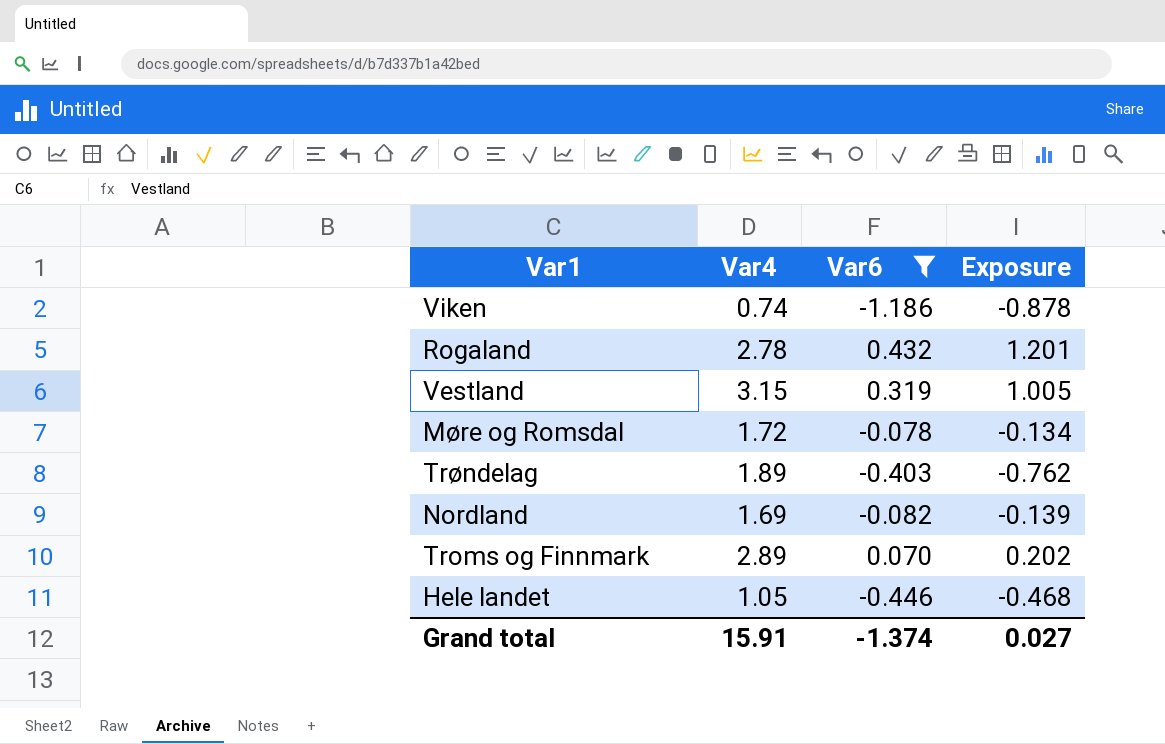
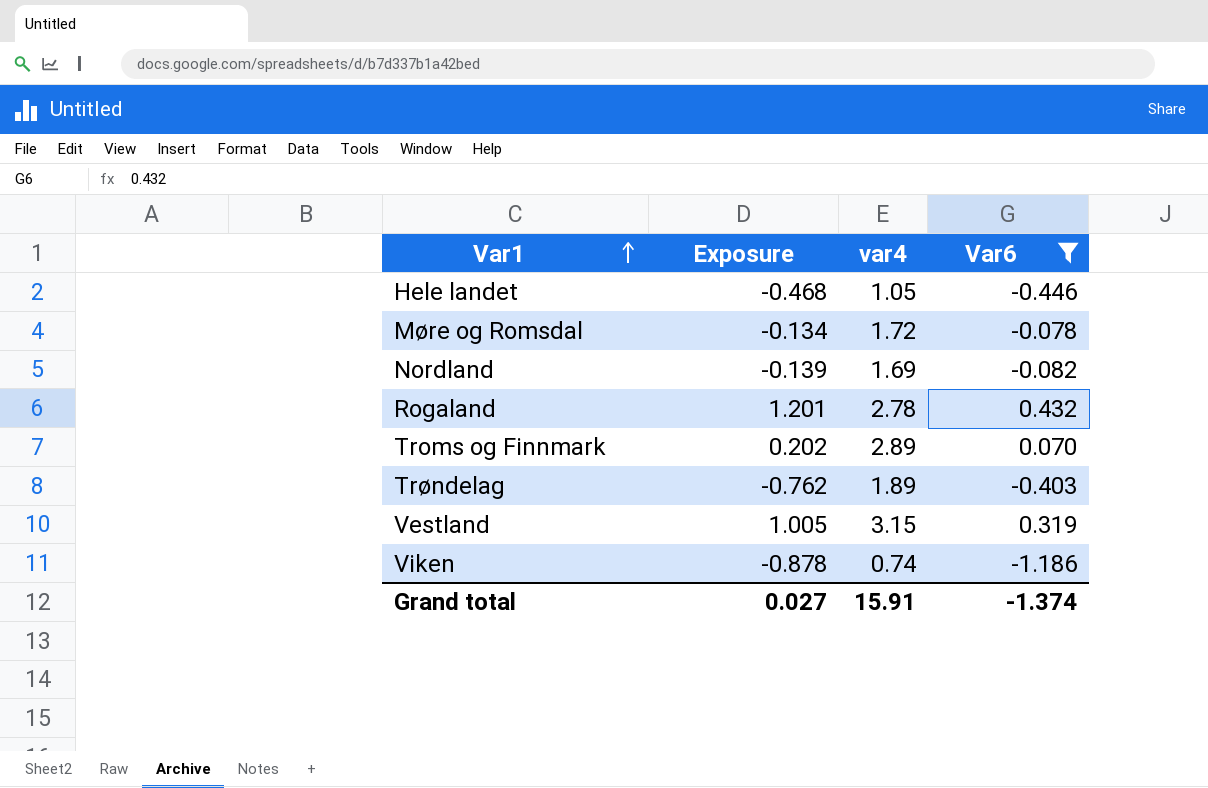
row order: none -> Var1 ascending
column Exposure | position: 4 -> 2
column name: Var4 -> var4

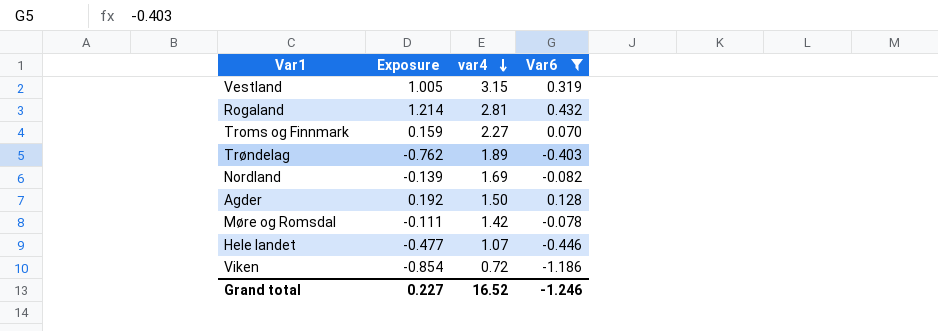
row order: Var1 ascending -> var4 descending
Rogaland | Exposure: 1.201 -> 1.214
Rogaland | var4: 2.78 -> 2.81
Troms og Finnmark | Exposure: 0.202 -> 0.159
Troms og Finnmark | var4: 2.89 -> 2.27
row Agder: none -> 0.192 | 1.50 | 0.128
Møre og Romsdal | Exposure: -0.134 -> -0.111
Møre og Romsdal | var4: 1.72 -> 1.42
Hele landet | Exposure: -0.468 -> -0.477
Hele landet | var4: 1.05 -> 1.07
Viken | Exposure: -0.878 -> -0.854
Viken | var4: 0.74 -> 0.72
Grand total | Exposure: 0.027 -> 0.227
Grand total | var4: 15.91 -> 16.52
Grand total | Var6: -1.374 -> -1.246

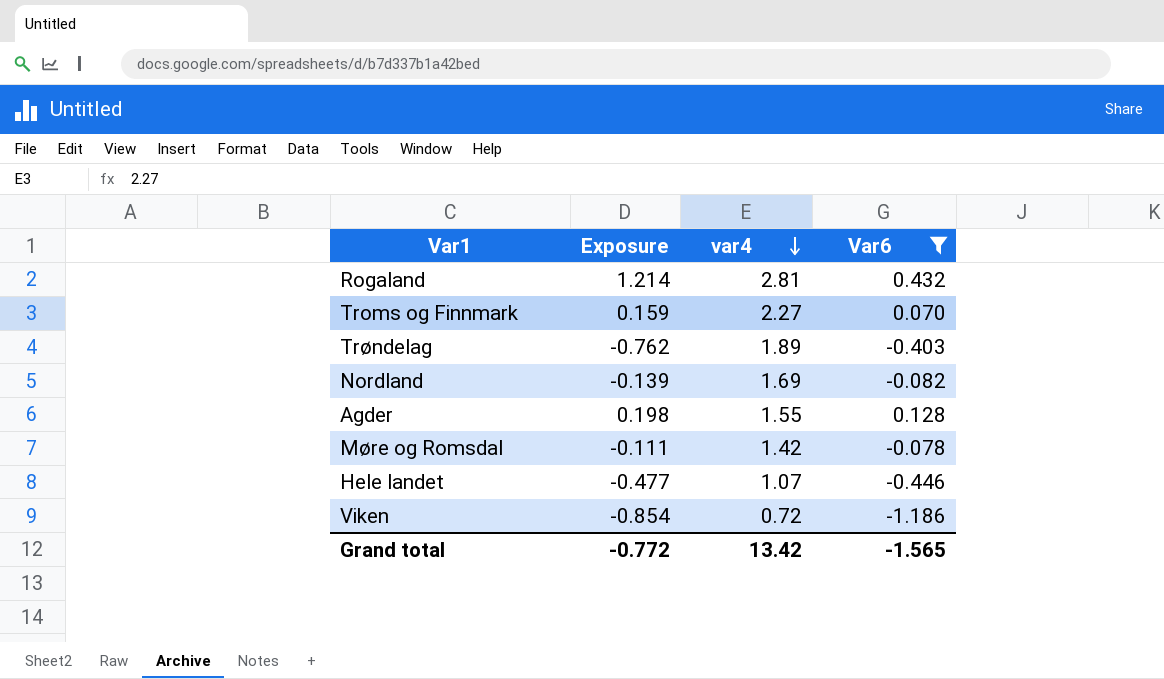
row Vestland: 1.005 | 3.15 | 0.319 -> none
Agder | Exposure: 0.192 -> 0.198
Agder | var4: 1.50 -> 1.55
Grand total | Exposure: 0.227 -> -0.772
Grand total | var4: 16.52 -> 13.42
Grand total | Var6: -1.246 -> -1.565

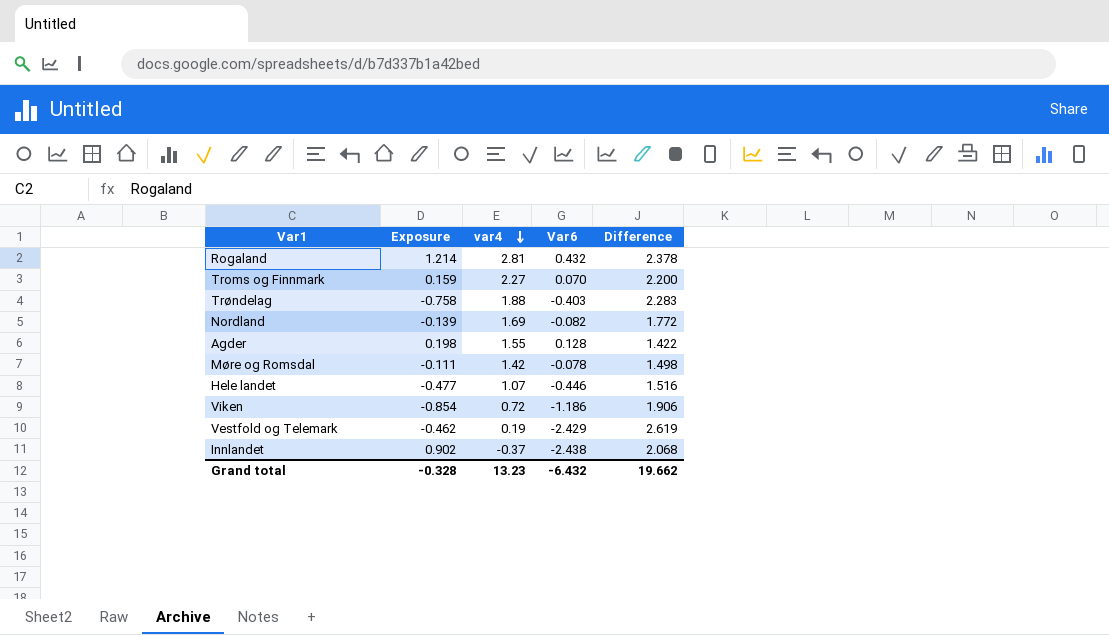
filter: Var6 >= -1.186 -> none
column Difference | formula: none -> [var4] - [Var6]
Trøndelag | Exposure: -0.762 -> -0.758
Trøndelag | var4: 1.89 -> 1.88
Grand total | Exposure: -0.772 -> -0.328
Grand total | var4: 13.42 -> 13.23
Grand total | Var6: -1.565 -> -6.432

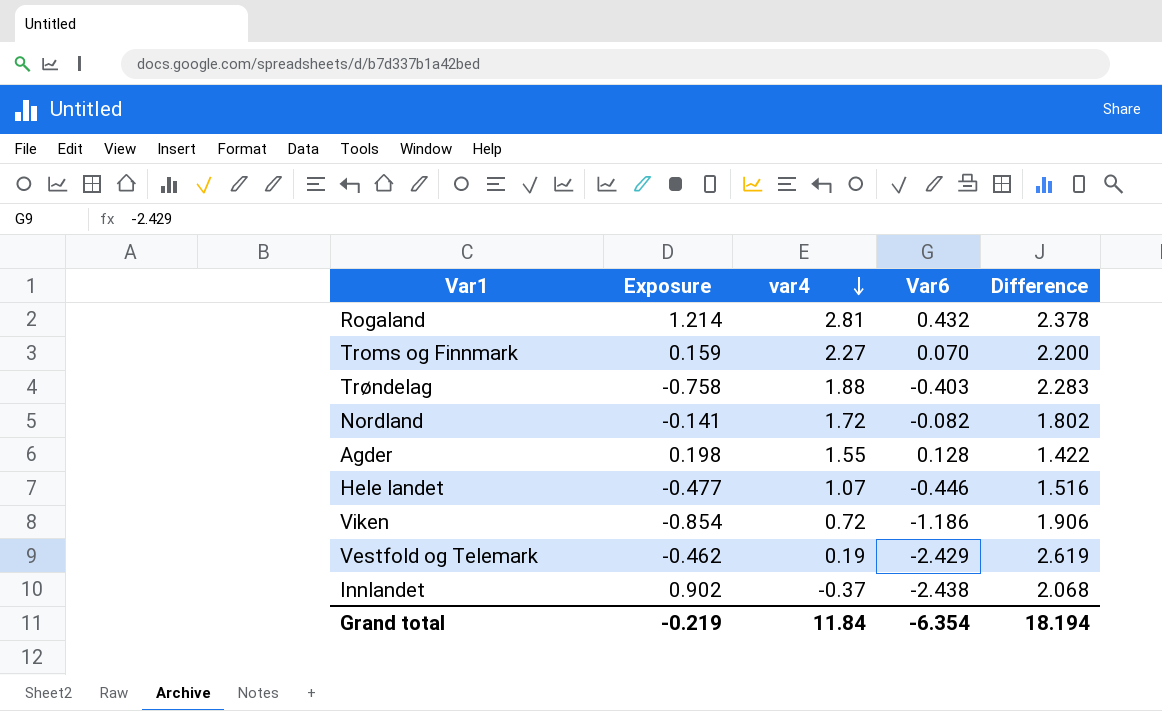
row Møre og Romsdal: -0.111 | 1.42 | -0.078 | 1.498 -> none
Nordland | Exposure: -0.139 -> -0.141
Nordland | var4: 1.69 -> 1.72
Nordland | Difference: 1.772 -> 1.802
Grand total | Exposure: -0.328 -> -0.219
Grand total | var4: 13.23 -> 11.84
Grand total | Var6: -6.432 -> -6.354
Grand total | Difference: 19.662 -> 18.194

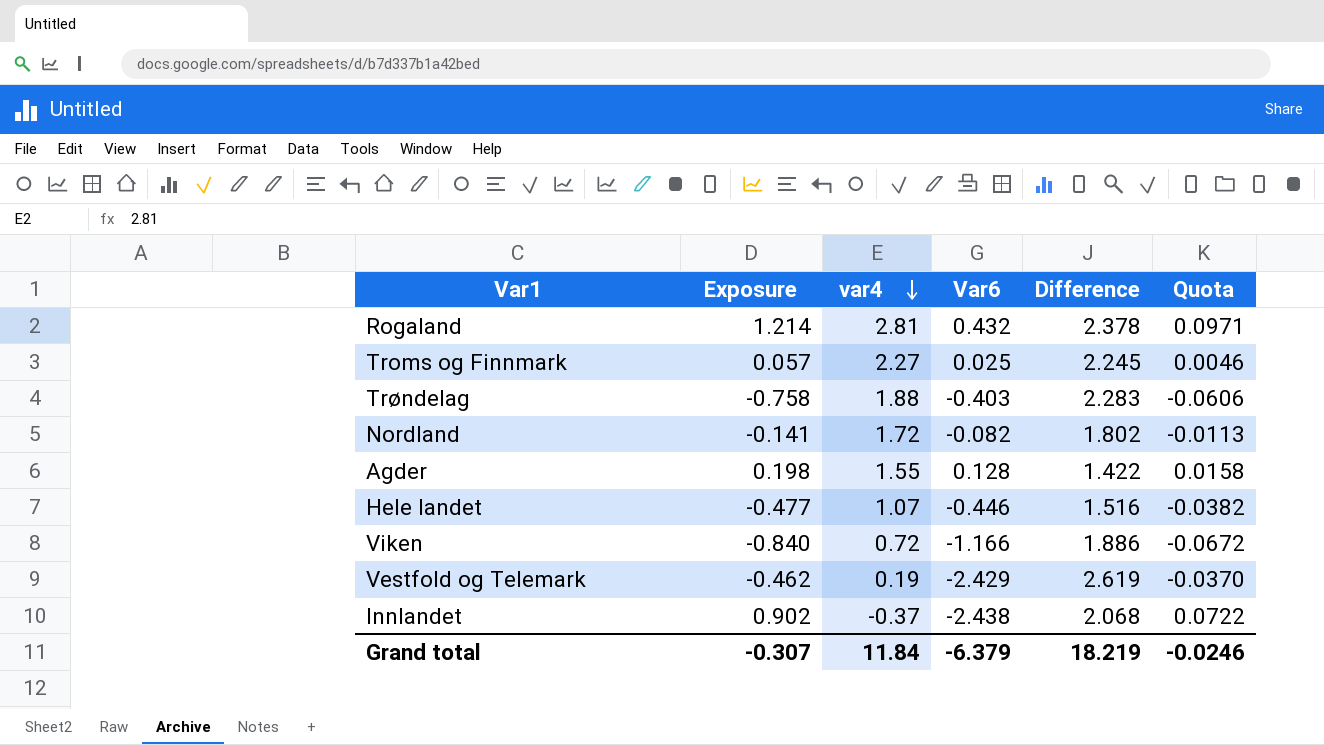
column Quota | formula: none -> [Exposure] * 0.08
Troms og Finnmark | Exposure: 0.159 -> 0.057
Troms og Finnmark | Var6: 0.070 -> 0.025
Troms og Finnmark | Difference: 2.200 -> 2.245
Viken | Exposure: -0.854 -> -0.840
Viken | Var6: -1.186 -> -1.166
Viken | Difference: 1.906 -> 1.886
Grand total | Exposure: -0.219 -> -0.307
Grand total | Var6: -6.354 -> -6.379
Grand total | Difference: 18.194 -> 18.219

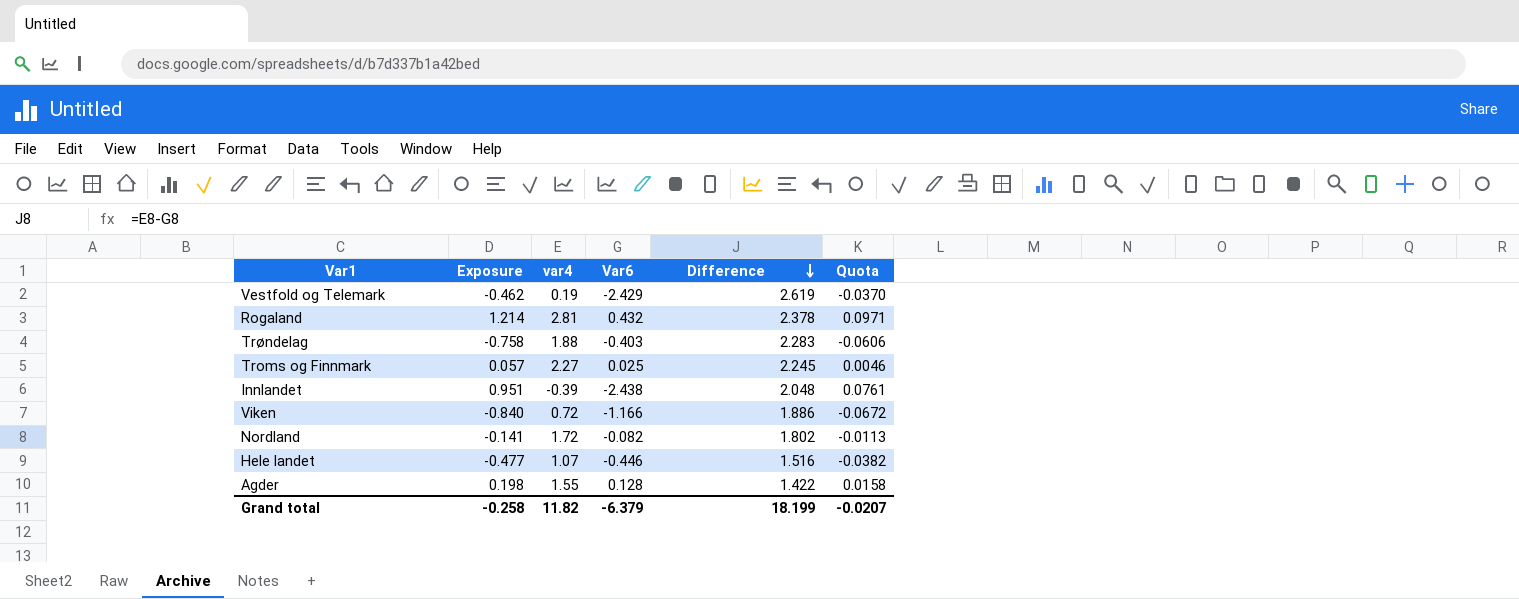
row order: var4 descending -> Difference descending
Innlandet | Exposure: 0.902 -> 0.951
Innlandet | var4: -0.37 -> -0.39
Innlandet | Difference: 2.068 -> 2.048
Innlandet | Quota: 0.0722 -> 0.0761
Grand total | Exposure: -0.307 -> -0.258
Grand total | var4: 11.84 -> 11.82
Grand total | Difference: 18.219 -> 18.199
Grand total | Quota: -0.0246 -> -0.0207

